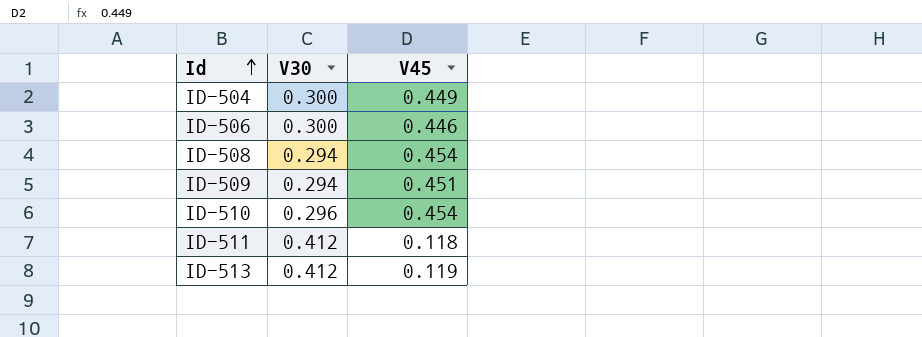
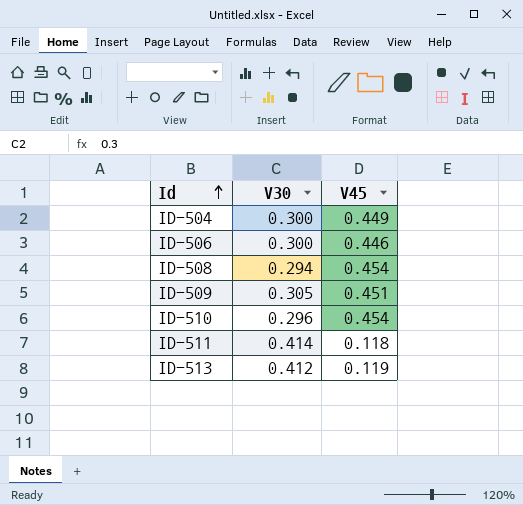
ID-509 | V30: 0.294 -> 0.305
ID-511 | V30: 0.412 -> 0.414

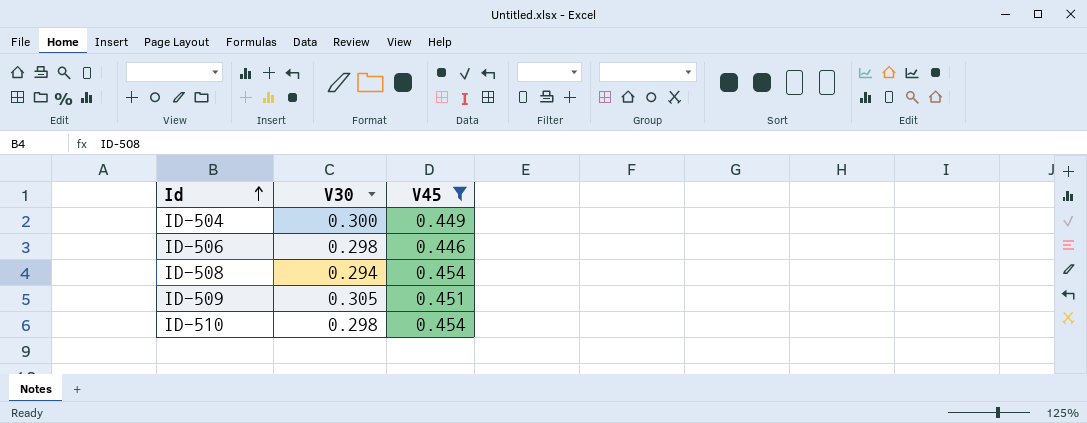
filter: none -> V45 >= 0.446
ID-506 | V30: 0.300 -> 0.298
ID-510 | V30: 0.296 -> 0.298

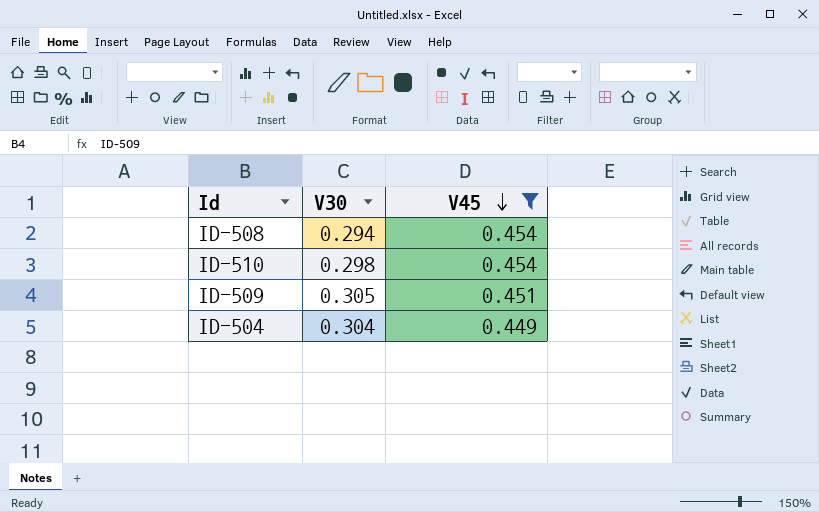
row order: Id ascending -> V45 descending
row ID-506: 0.298 | 0.446 -> none
ID-504 | V30: 0.300 -> 0.304

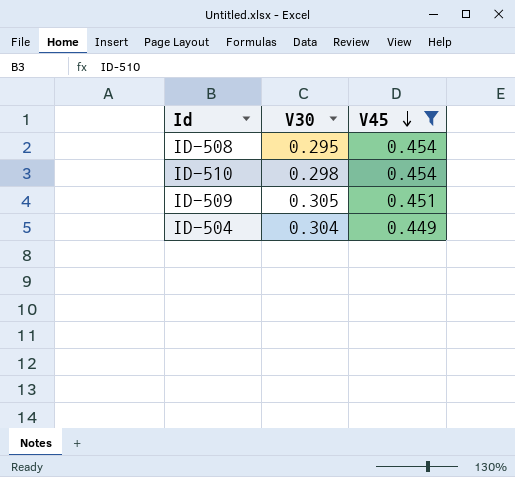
ID-508 | V30: 0.294 -> 0.295

